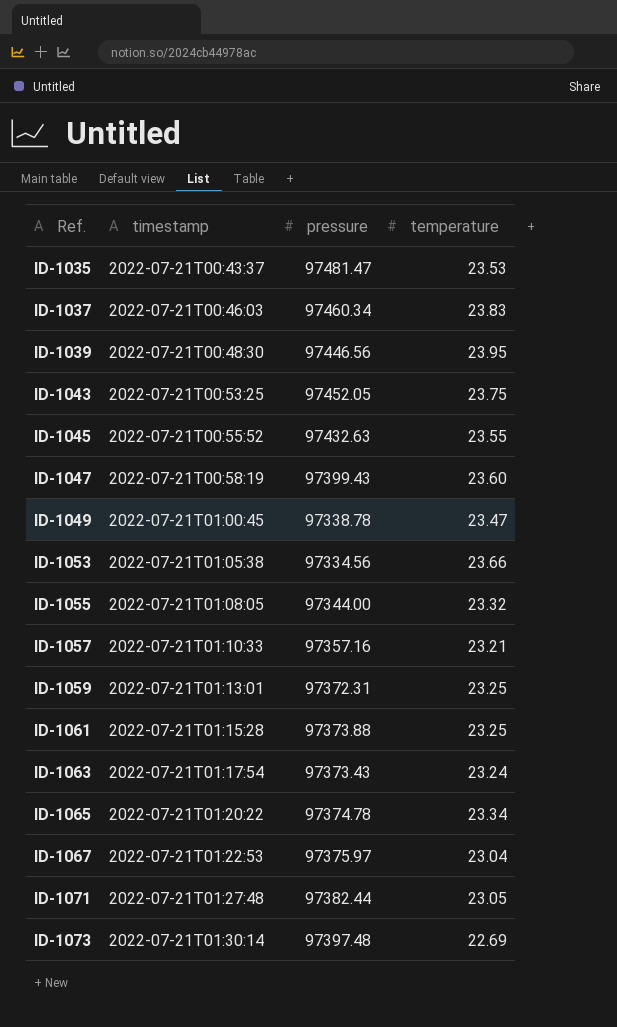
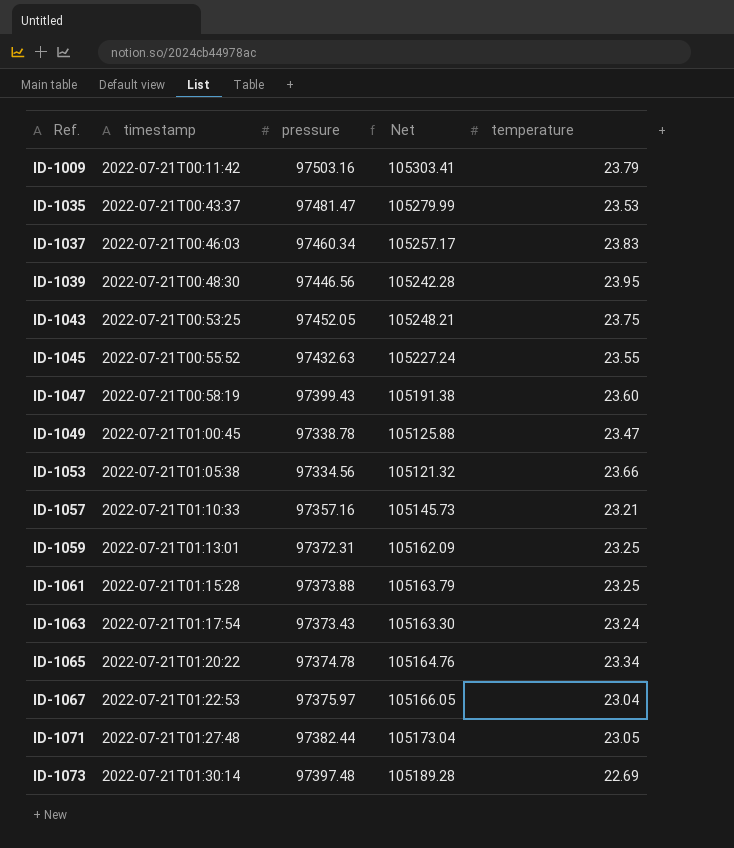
column Net | formula: none -> [pressure] * 1.08
row ID-1055: 2022-07-21T01:08:05 | 97344.00 | 23.32 -> none
row ID-1009: none -> 2022-07-21T00:11:42 | 97503.16 | 105303.41 | 23.79

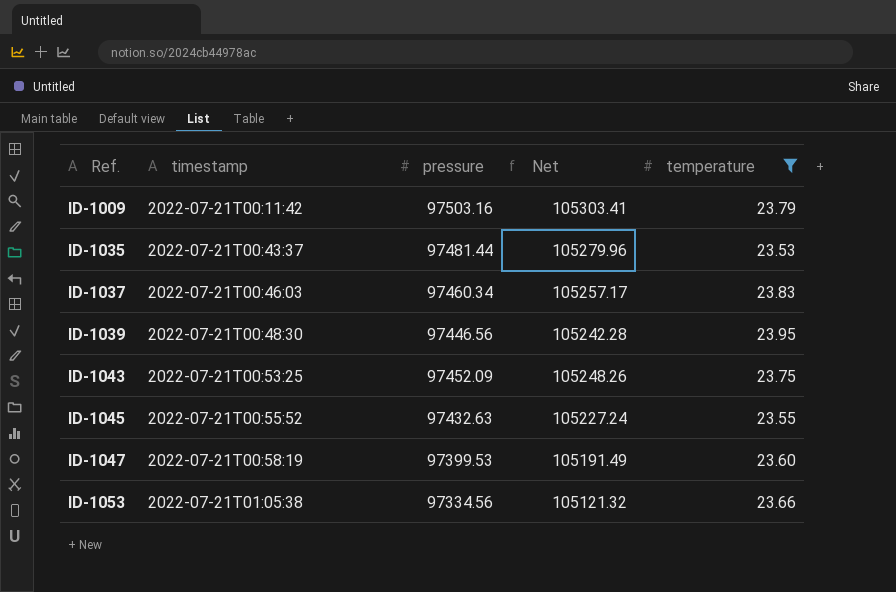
filter: none -> temperature >= 23.53
ID-1035 | pressure: 97481.47 -> 97481.44
ID-1035 | Net: 105279.99 -> 105279.96
ID-1043 | pressure: 97452.05 -> 97452.09
ID-1043 | Net: 105248.21 -> 105248.26
ID-1047 | pressure: 97399.43 -> 97399.53
ID-1047 | Net: 105191.38 -> 105191.49

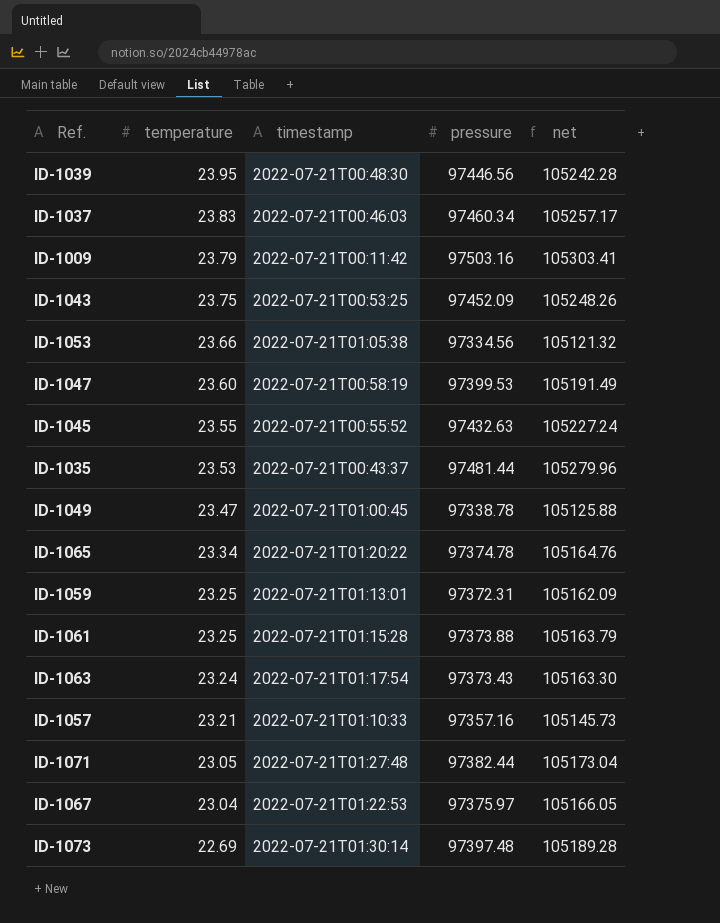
filter: temperature >= 23.53 -> none
row order: Ref. ascending -> temperature descending
column temperature | position: 5 -> 2
column name: Net -> net

